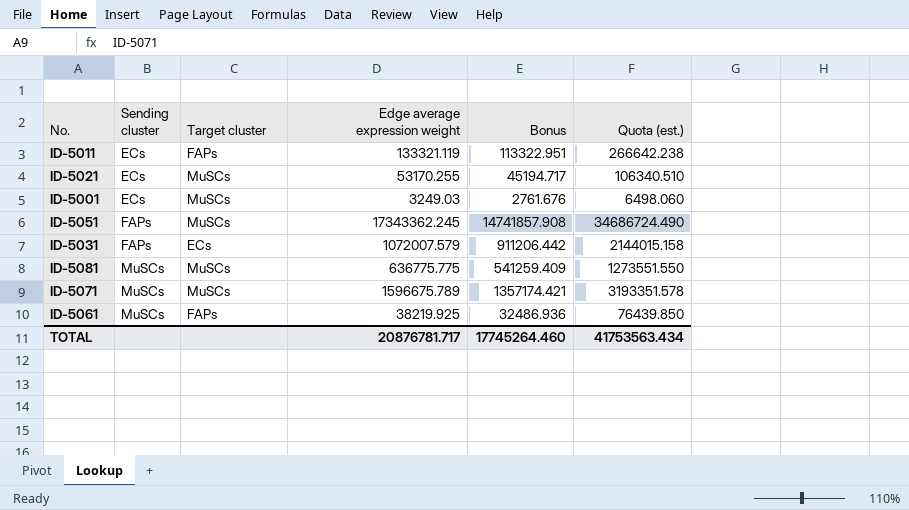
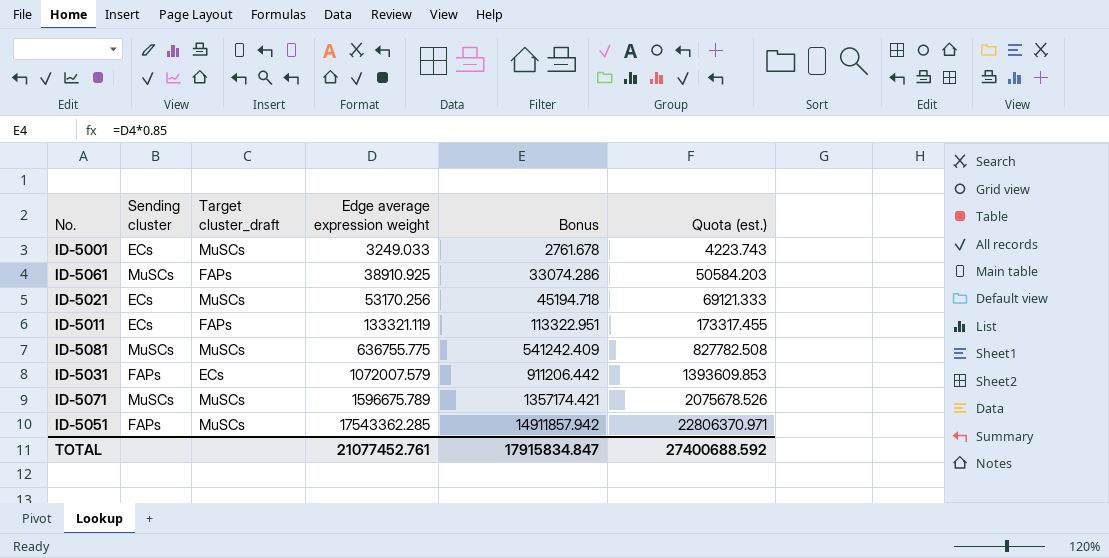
row order: Sending cluster ascending -> Edge average expression weight ascending
column name: Target cluster -> Target cluster_draft
column Quota (est.) | formula: [Edge average expression weight] * 2 -> [Edge average expression weight] * 1.3
ID-5001 | Edge average expression weight: 3249.03 -> 3249.033
ID-5001 | Bonus: 2761.676 -> 2761.678
ID-5061 | Edge average expression weight: 38219.925 -> 38910.925
ID-5061 | Bonus: 32486.936 -> 33074.286
ID-5021 | Edge average expression weight: 53170.255 -> 53170.256
ID-5021 | Bonus: 45194.717 -> 45194.718
ID-5081 | Edge average expression weight: 636775.775 -> 636755.775
ID-5081 | Bonus: 541259.409 -> 541242.409
ID-5051 | Edge average expression weight: 17343362.245 -> 17543362.285
ID-5051 | Bonus: 14741857.908 -> 14911857.942
TOTAL | Edge average expression weight: 20876781.717 -> 21077452.761
TOTAL | Bonus: 17745264.460 -> 17915834.847
TOTAL | Quota (est.): 41753563.434 -> 27400688.592

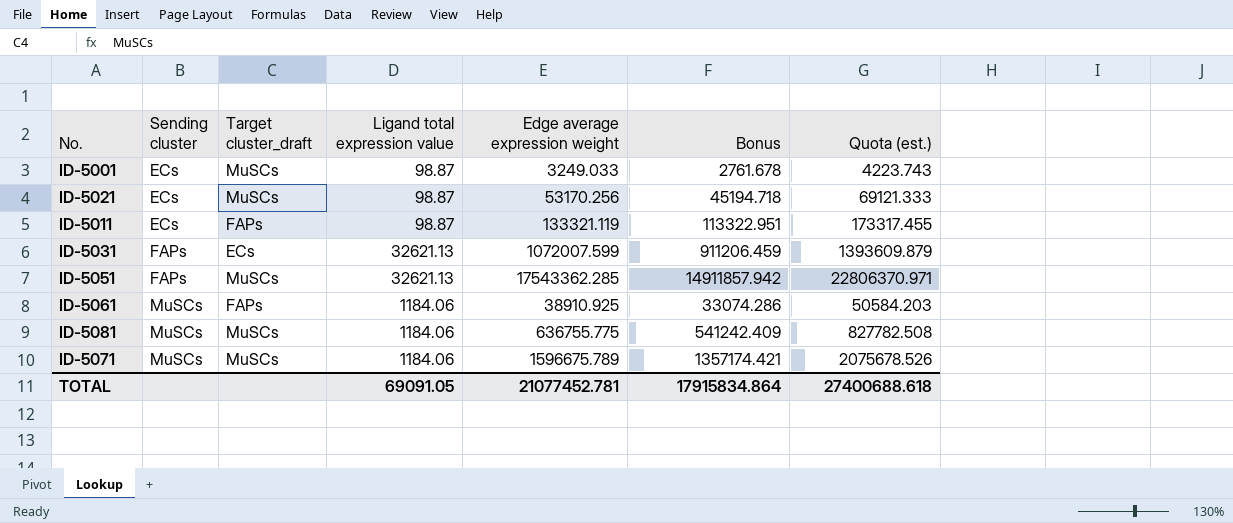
row order: Edge average expression weight ascending -> Sending cluster ascending
column Ligand total expression value | position: none -> 4
ID-5031 | Edge average expression weight: 1072007.579 -> 1072007.599
ID-5031 | Bonus: 911206.442 -> 911206.459
ID-5031 | Quota (est.): 1393609.853 -> 1393609.879
TOTAL | Edge average expression weight: 21077452.761 -> 21077452.781
TOTAL | Bonus: 17915834.847 -> 17915834.864
TOTAL | Quota (est.): 27400688.592 -> 27400688.618

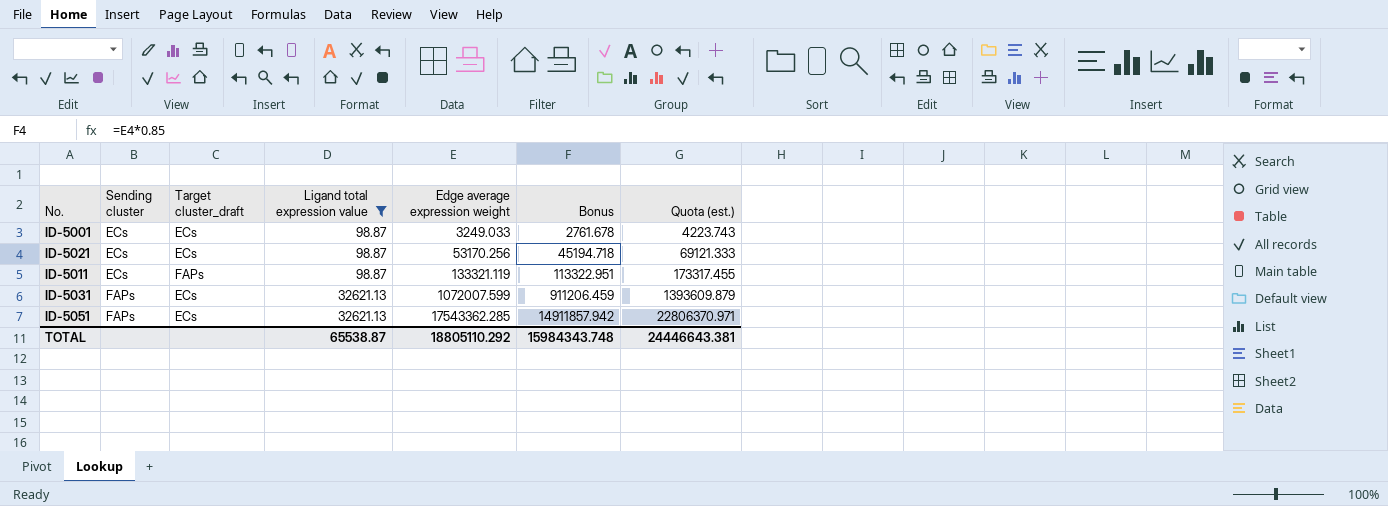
filter: none -> Ligand total expression value != 1184.06
ID-5001 | Target cluster_draft: MuSCs -> ECs
ID-5021 | Target cluster_draft: MuSCs -> ECs
ID-5051 | Target cluster_draft: MuSCs -> ECs
TOTAL | Ligand total expression value: 69091.05 -> 65538.87
TOTAL | Edge average expression weight: 21077452.781 -> 18805110.292
TOTAL | Bonus: 17915834.864 -> 15984343.748
TOTAL | Quota (est.): 27400688.618 -> 24446643.381

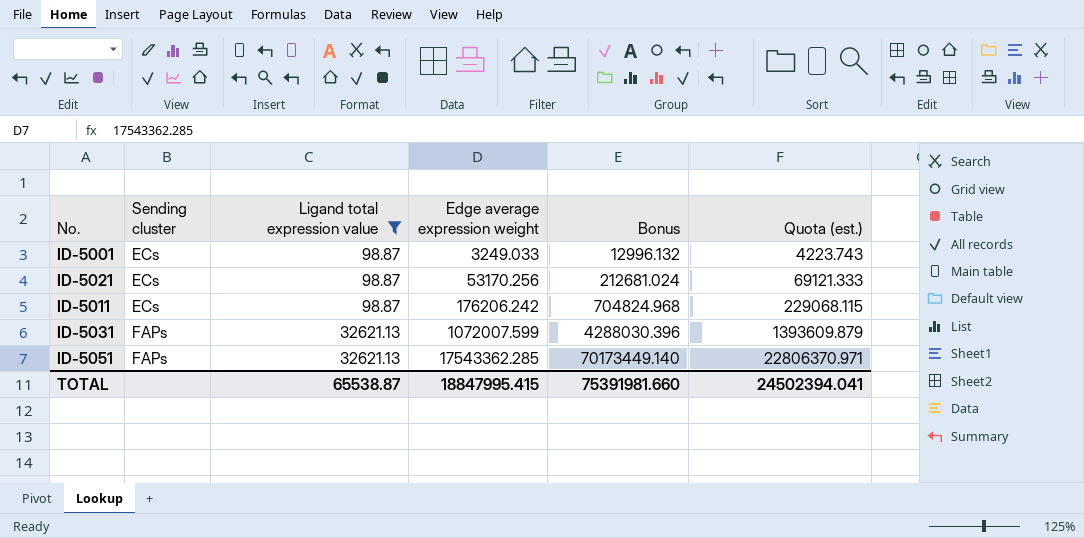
column Target cluster_draft | position: 3 -> none
column Bonus | formula: [Edge average expression weight] * 0.85 -> [Edge average expression weight] * 4
ID-5011 | Edge average expression weight: 133321.119 -> 176206.242
ID-5011 | Quota (est.): 173317.455 -> 229068.115
TOTAL | Edge average expression weight: 18805110.292 -> 18847995.415
TOTAL | Bonus: 15984343.748 -> 75391981.660
TOTAL | Quota (est.): 24446643.381 -> 24502394.041

